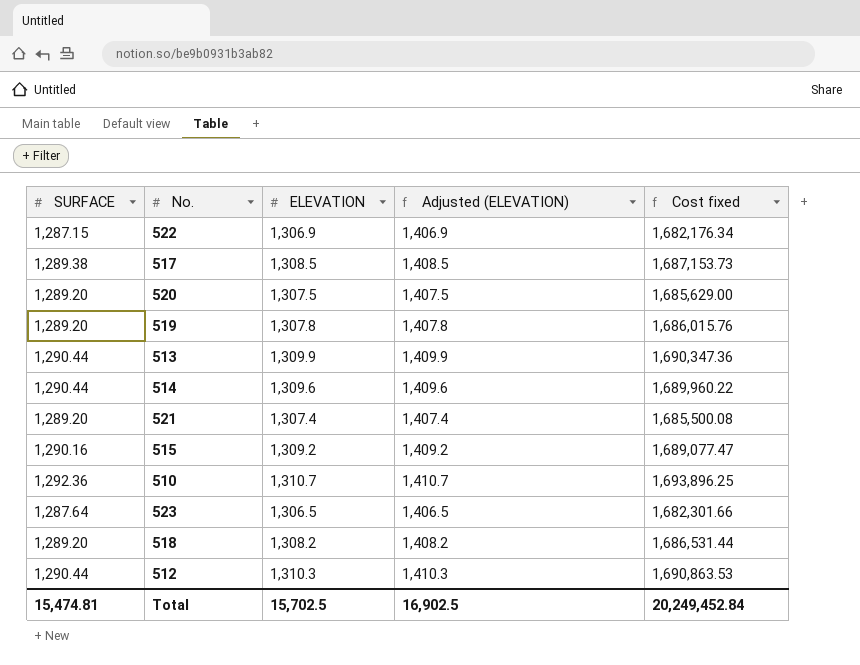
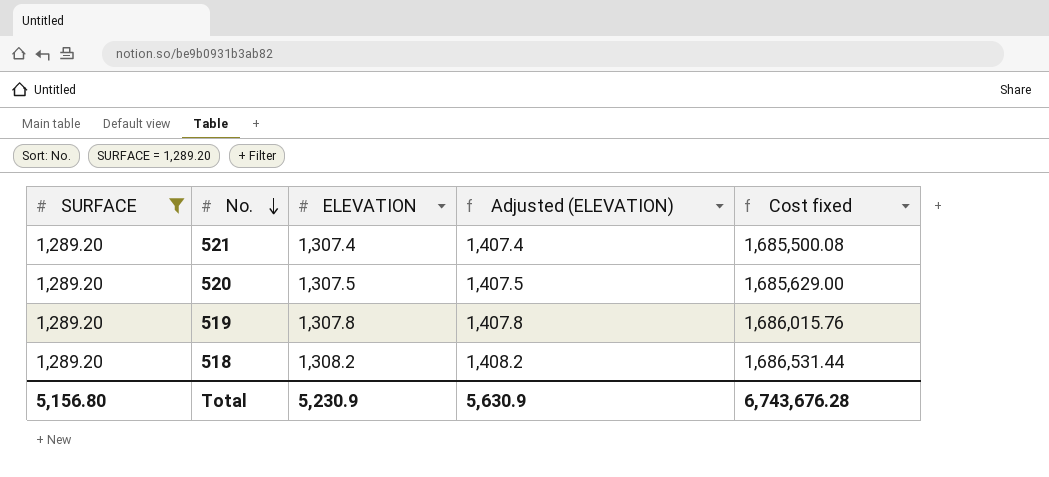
filter: none -> SURFACE = 1,289.20
row order: none -> No. descending
Total | SURFACE: 15,474.81 -> 5,156.80
Total | ELEVATION: 15,702.5 -> 5,230.9
Total | Adjusted (ELEVATION): 16,902.5 -> 5,630.9
Total | Cost fixed: 20,249,452.84 -> 6,743,676.28

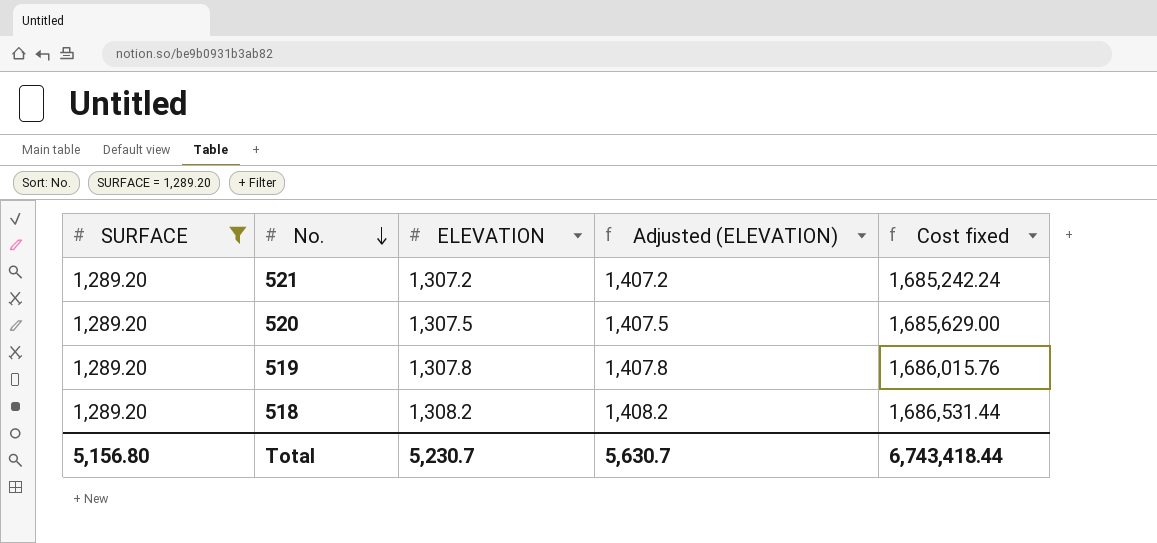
521 | ELEVATION: 1,307.4 -> 1,307.2
521 | Adjusted (ELEVATION): 1,407.4 -> 1,407.2
521 | Cost fixed: 1,685,500.08 -> 1,685,242.24
Total | ELEVATION: 5,230.9 -> 5,230.7
Total | Adjusted (ELEVATION): 5,630.9 -> 5,630.7
Total | Cost fixed: 6,743,676.28 -> 6,743,418.44

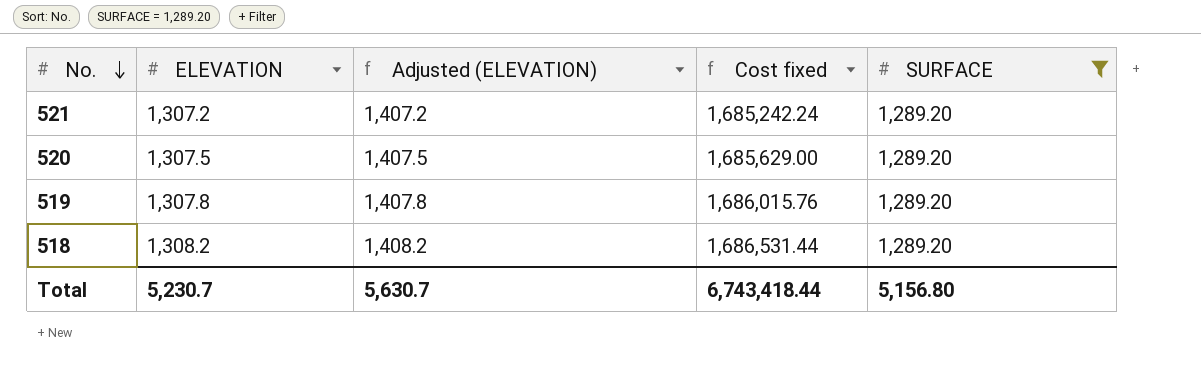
column SURFACE | position: 1 -> 5

